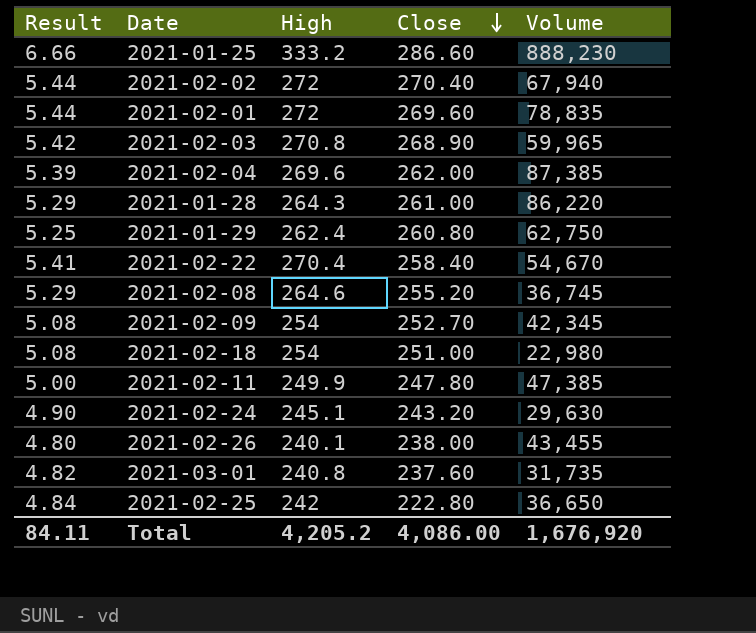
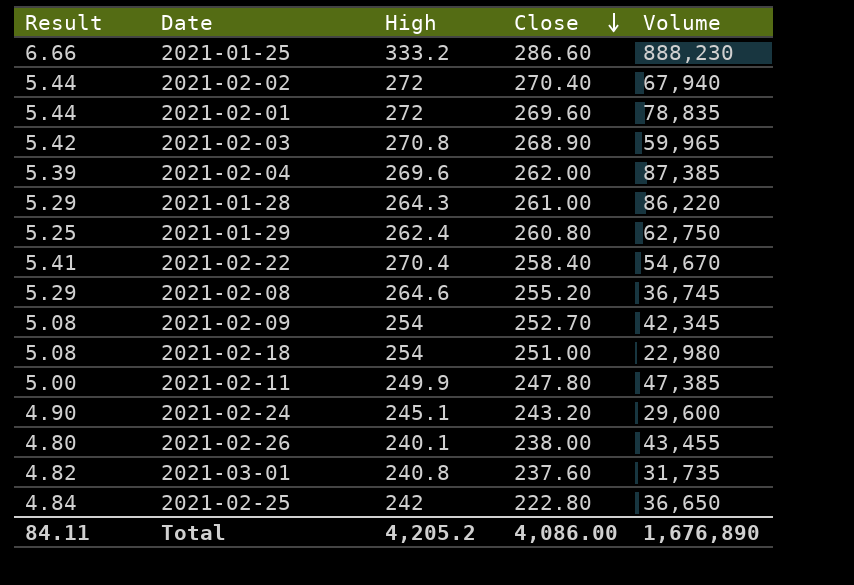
2021-02-24 | Volume: 29,630 -> 29,600
Total | Volume: 1,676,920 -> 1,676,890

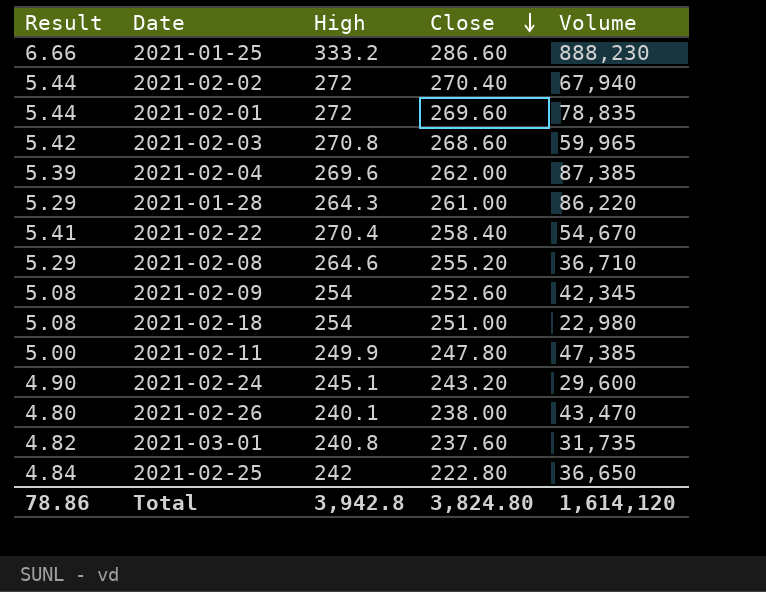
row 2021-01-29: 5.25 | 262.4 | 260.80 | 62,750 -> none
2021-02-03 | Close: 268.90 -> 268.60
2021-02-08 | Volume: 36,745 -> 36,710
2021-02-09 | Close: 252.70 -> 252.60
2021-02-26 | Volume: 43,455 -> 43,470
Total | Result: 84.11 -> 78.86
Total | High: 4,205.2 -> 3,942.8
Total | Close: 4,086.00 -> 3,824.80
Total | Volume: 1,676,890 -> 1,614,120

